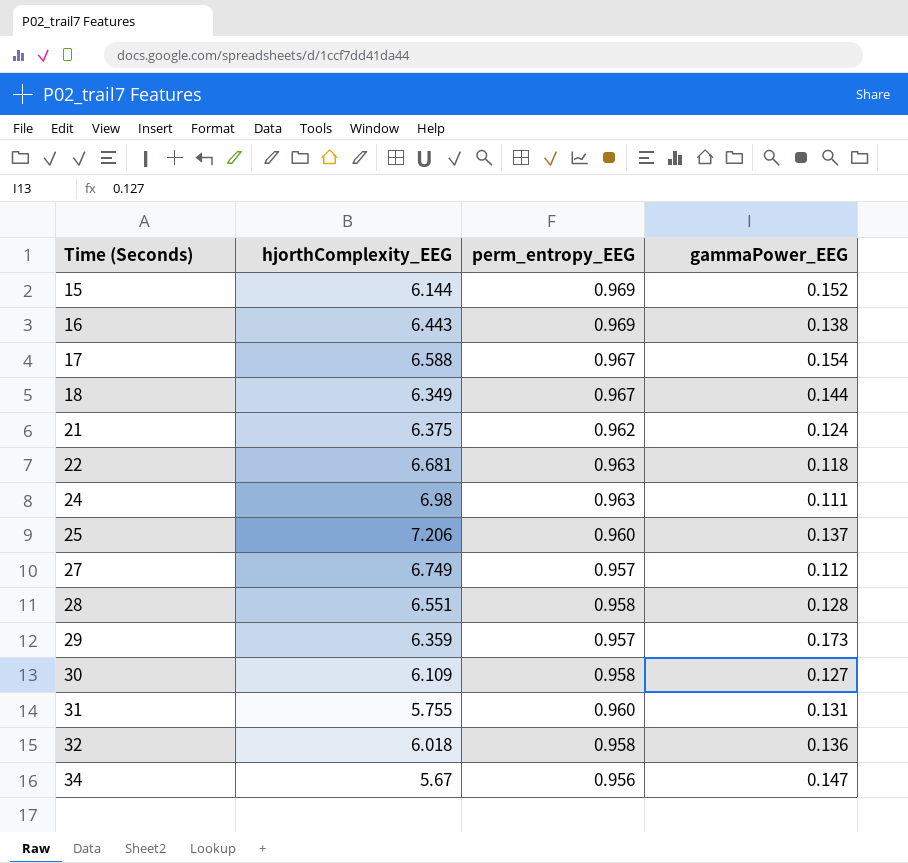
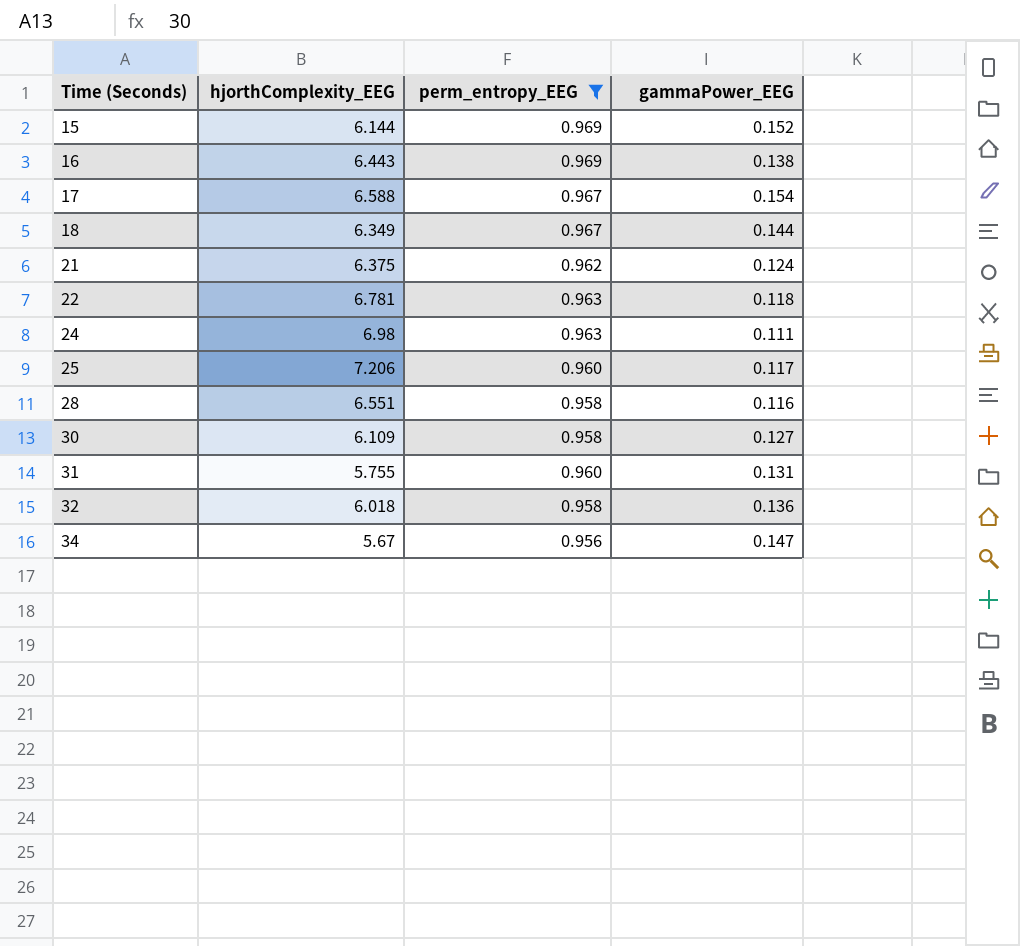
filter: none -> perm_entropy_EEG != 0.957
22 | hjorthComplexity_EEG: 6.681 -> 6.781
25 | gammaPower_EEG: 0.137 -> 0.117
28 | gammaPower_EEG: 0.128 -> 0.116

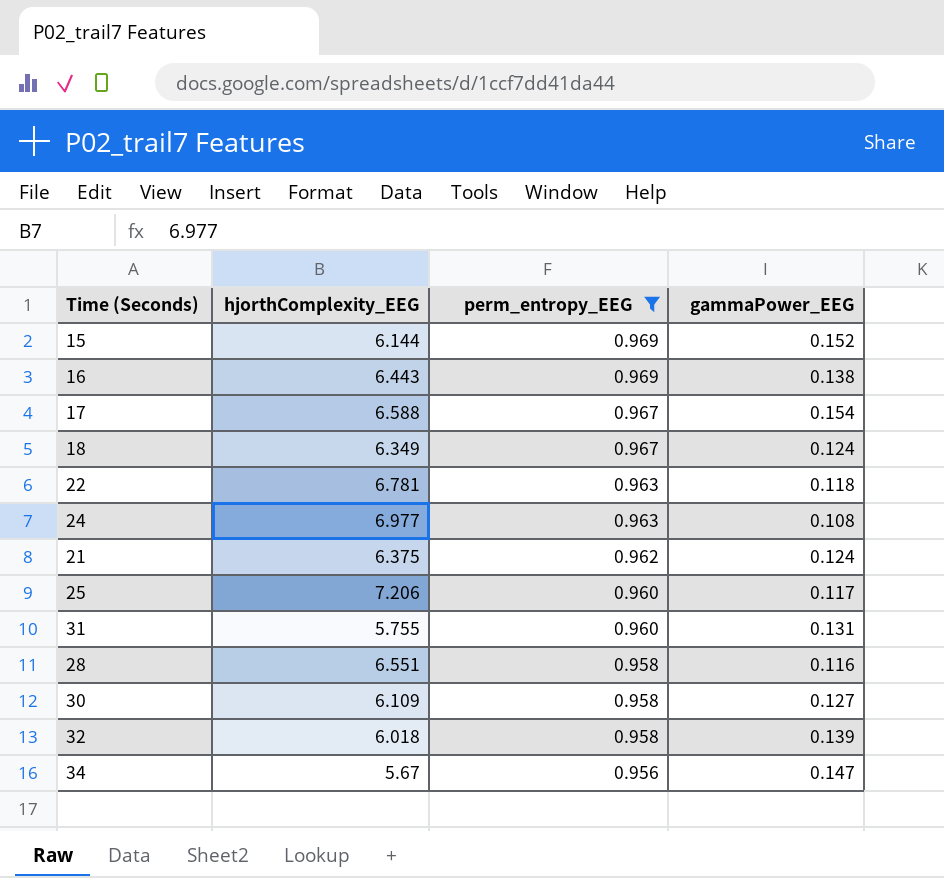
row order: Time (Seconds) ascending -> perm_entropy_EEG descending
18 | gammaPower_EEG: 0.144 -> 0.124
24 | hjorthComplexity_EEG: 6.98 -> 6.977
24 | gammaPower_EEG: 0.111 -> 0.108
32 | gammaPower_EEG: 0.136 -> 0.139

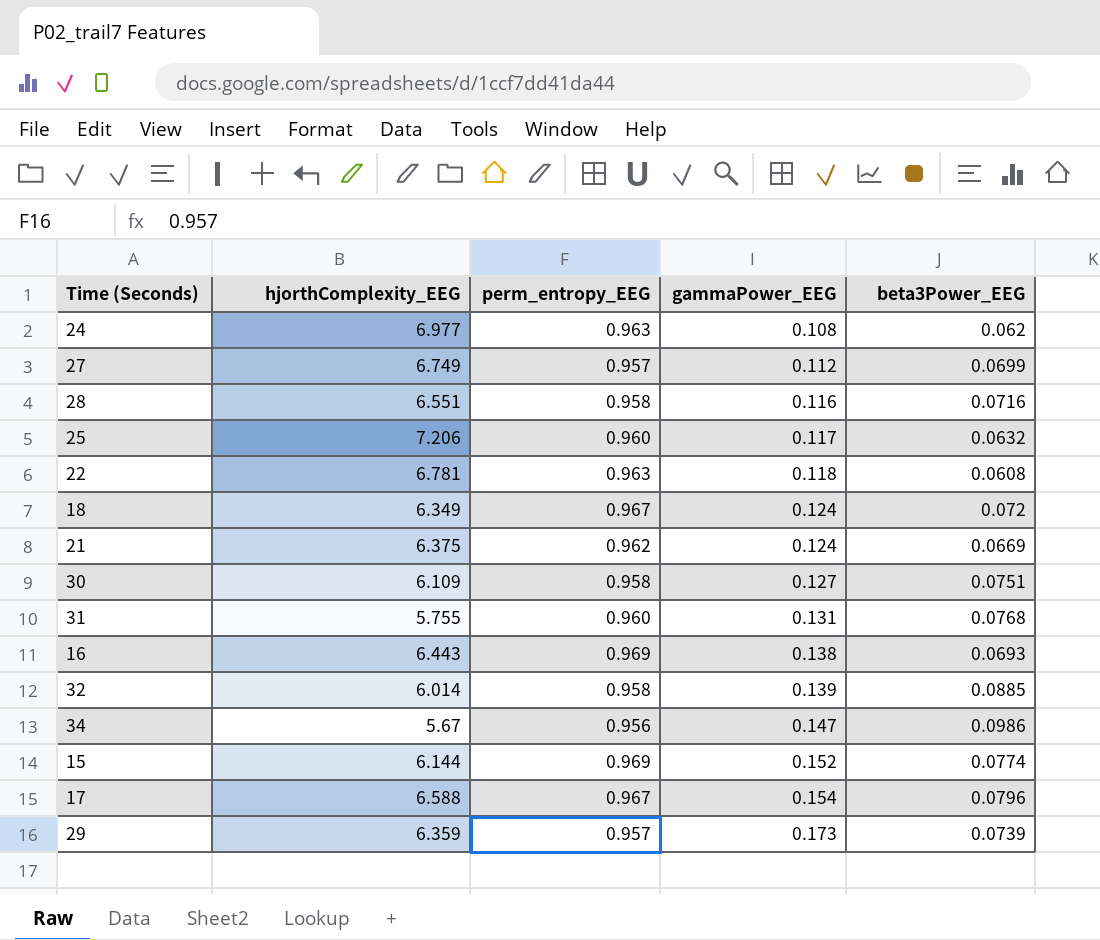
filter: perm_entropy_EEG != 0.957 -> none
row order: perm_entropy_EEG descending -> gammaPower_EEG ascending
column beta3Power_EEG | position: none -> 5
32 | hjorthComplexity_EEG: 6.018 -> 6.014

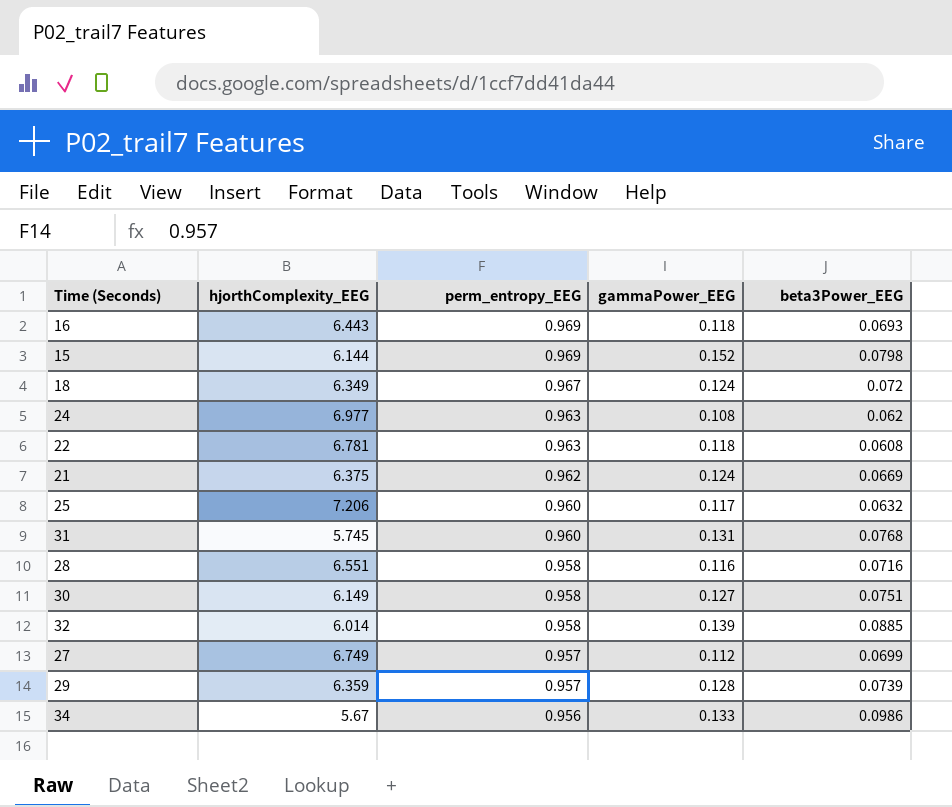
row order: gammaPower_EEG ascending -> perm_entropy_EEG descending
row 17: 6.588 | 0.967 | 0.154 | 0.0796 -> none
16 | gammaPower_EEG: 0.138 -> 0.118
15 | beta3Power_EEG: 0.0774 -> 0.0798
31 | hjorthComplexity_EEG: 5.755 -> 5.745
30 | hjorthComplexity_EEG: 6.109 -> 6.149
29 | gammaPower_EEG: 0.173 -> 0.128
34 | gammaPower_EEG: 0.147 -> 0.133

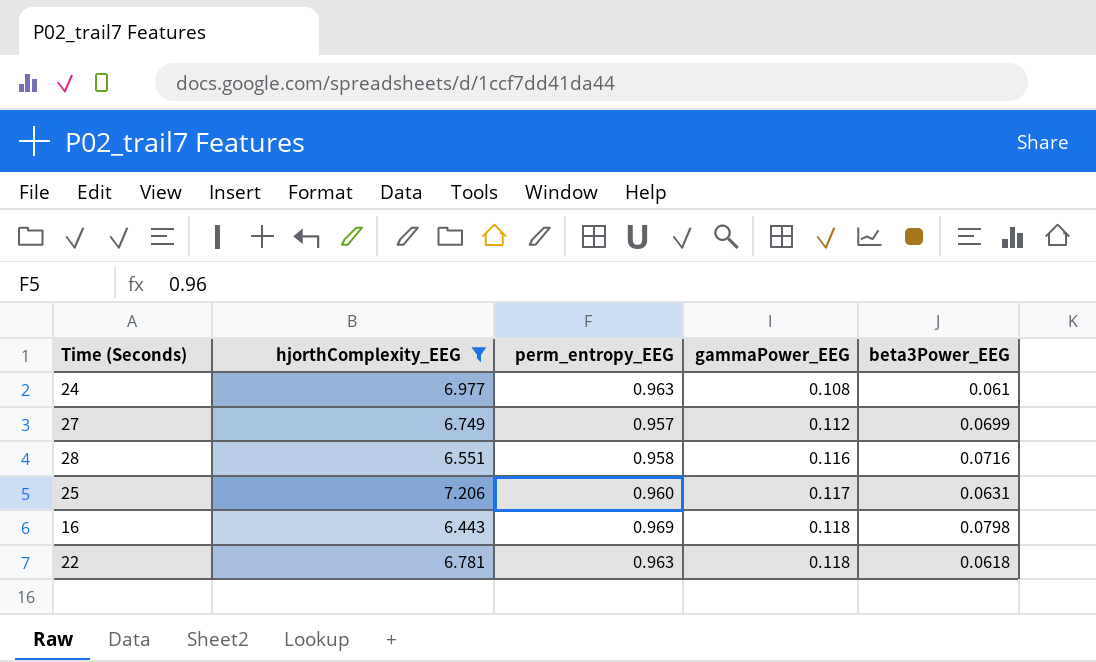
filter: none -> hjorthComplexity_EEG >= 6.443
row order: perm_entropy_EEG descending -> gammaPower_EEG ascending
24 | beta3Power_EEG: 0.062 -> 0.061
25 | beta3Power_EEG: 0.0632 -> 0.0631
16 | beta3Power_EEG: 0.0693 -> 0.0798
22 | beta3Power_EEG: 0.0608 -> 0.0618

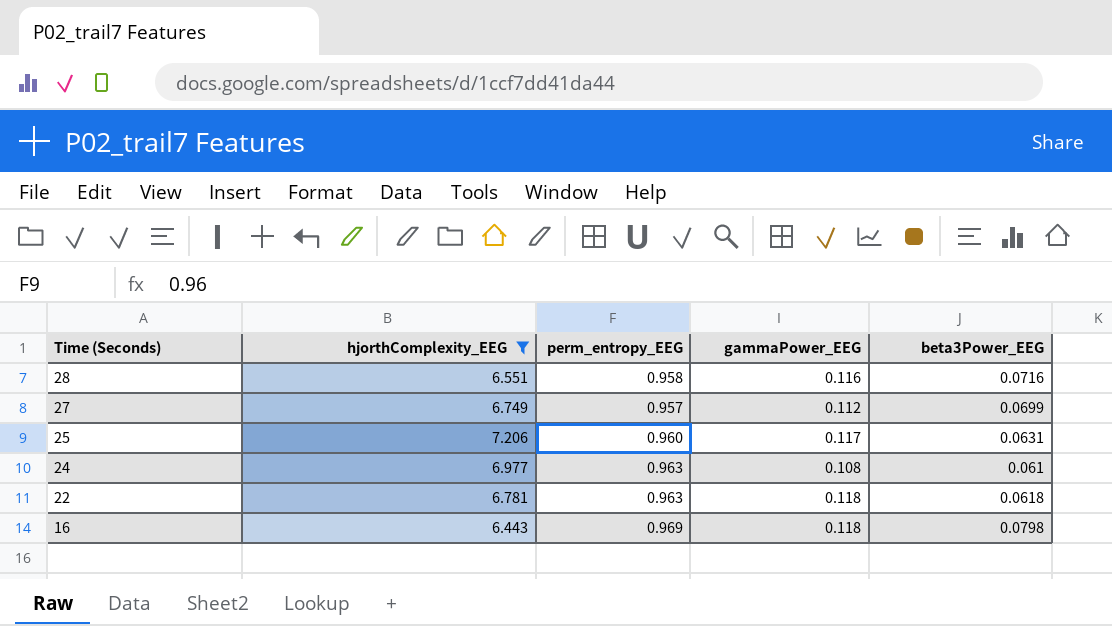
row order: gammaPower_EEG ascending -> Time (Seconds) descending

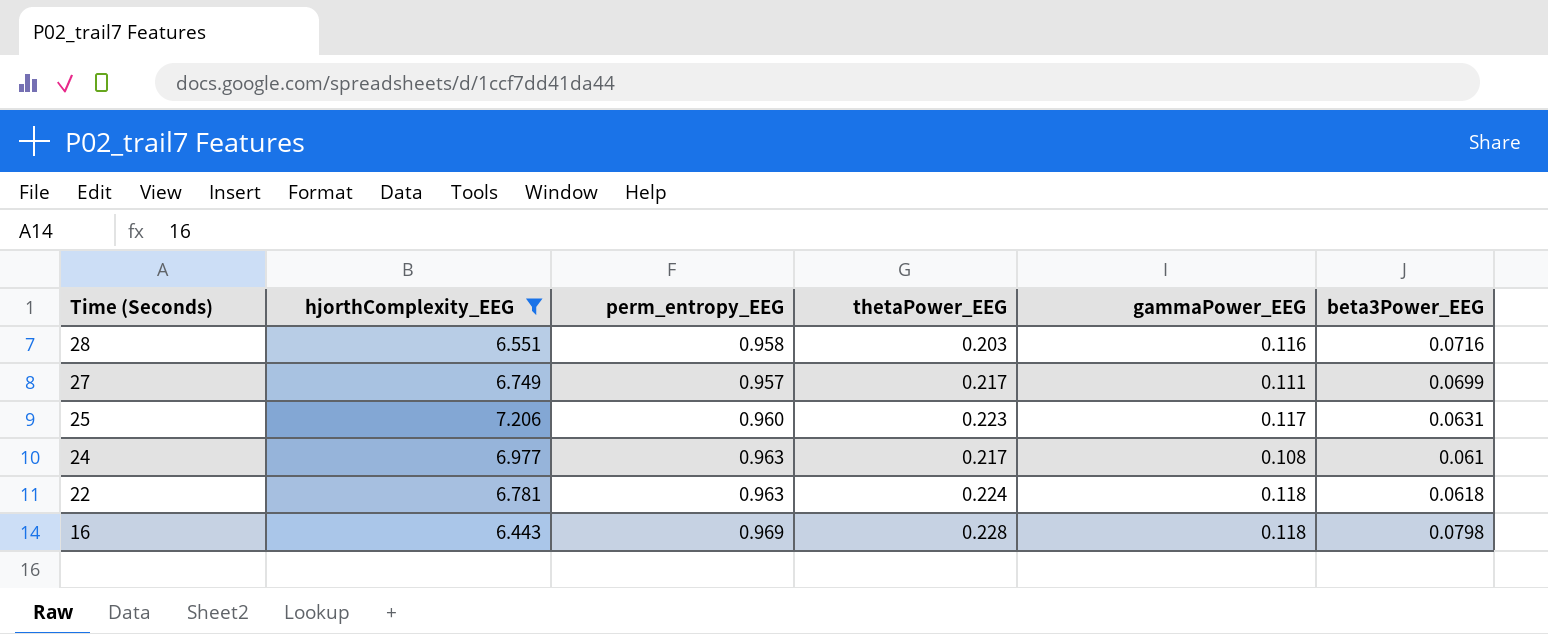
column thetaPower_EEG | position: none -> 4
27 | gammaPower_EEG: 0.112 -> 0.111

